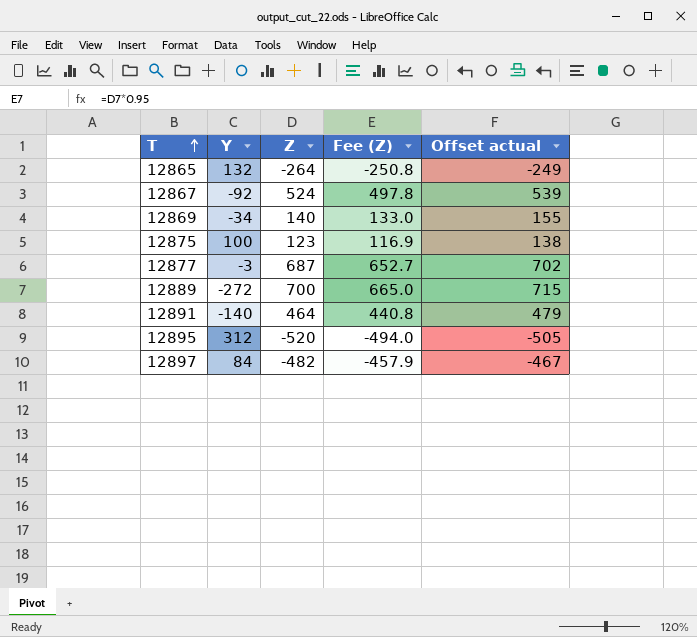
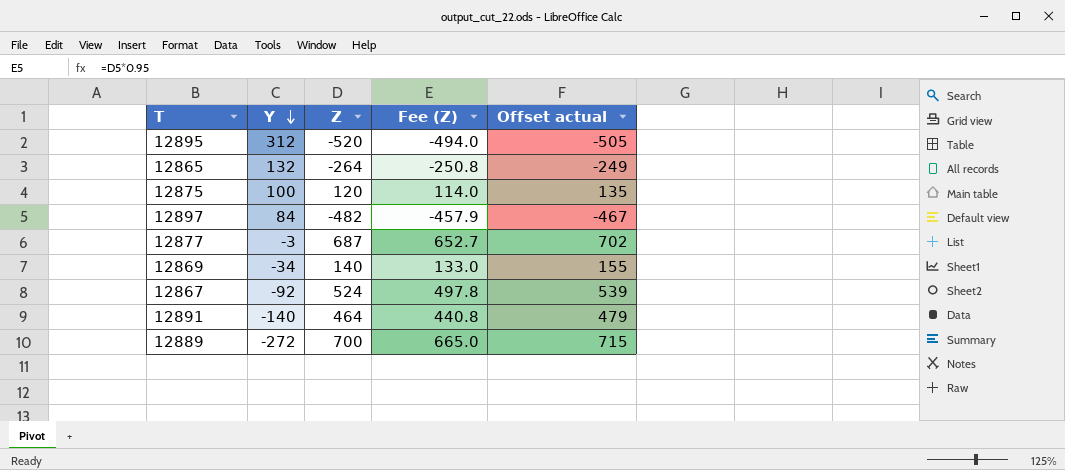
row order: T ascending -> Y descending
12875 | Z: 123 -> 120
12875 | Fee (Z): 116.9 -> 114.0
12875 | Offset actual: 138 -> 135

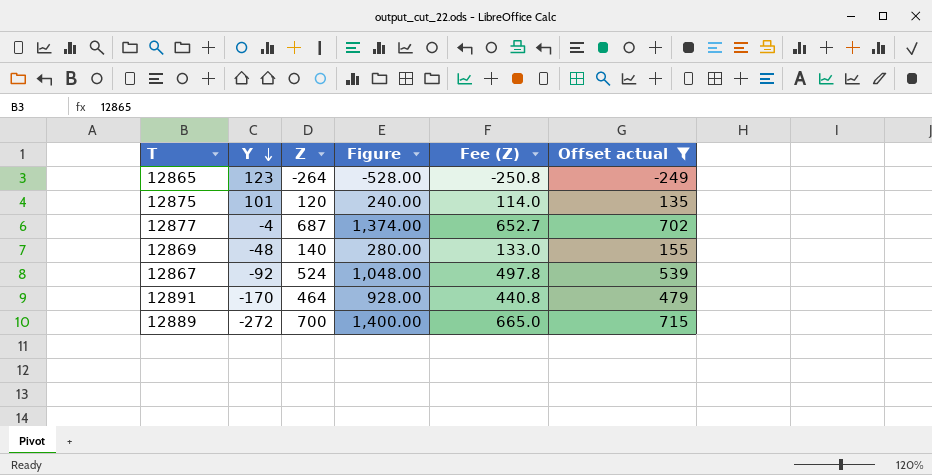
filter: none -> Offset actual >= -249
column Figure | formula: none -> [Z] * 2
12865 | Y: 132 -> 123
12875 | Y: 100 -> 101
12877 | Y: -3 -> -4
12869 | Y: -34 -> -48
12891 | Y: -140 -> -170

